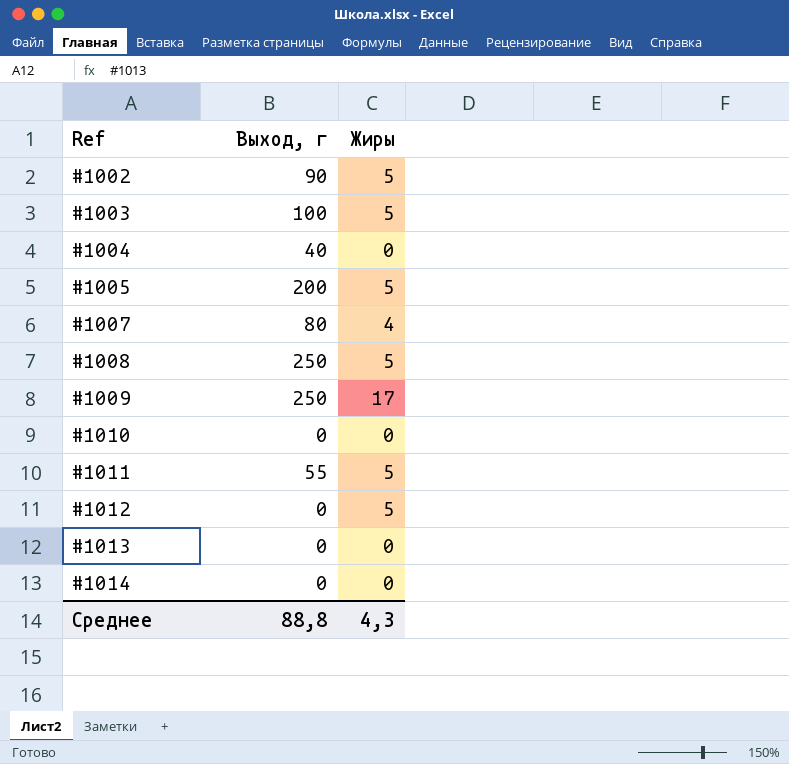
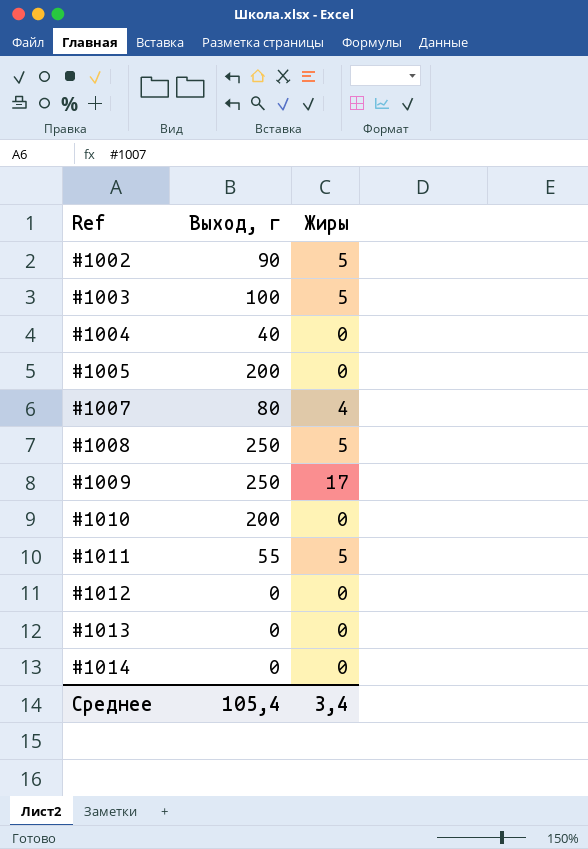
#1005 | Жиры: 5 -> 0
#1010 | Выход, г: 0 -> 200
#1012 | Жиры: 5 -> 0
Среднее | Выход, г: 88,8 -> 105,4
Среднее | Жиры: 4,3 -> 3,4

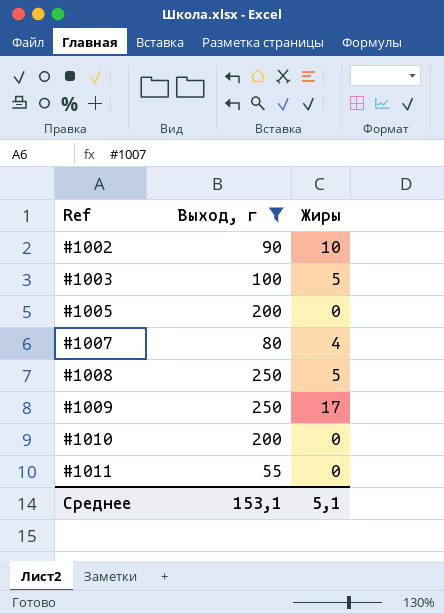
filter: none -> Выход, г >= 55
#1002 | Жиры: 5 -> 10
#1011 | Жиры: 5 -> 0
Среднее | Выход, г: 105,4 -> 153,1
Среднее | Жиры: 3,4 -> 5,1

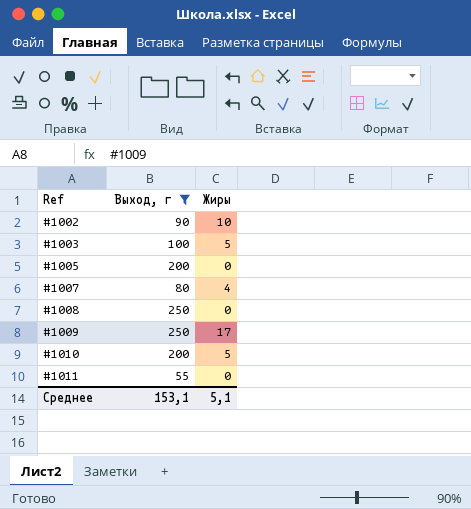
#1008 | Жиры: 5 -> 0
#1010 | Жиры: 0 -> 5

